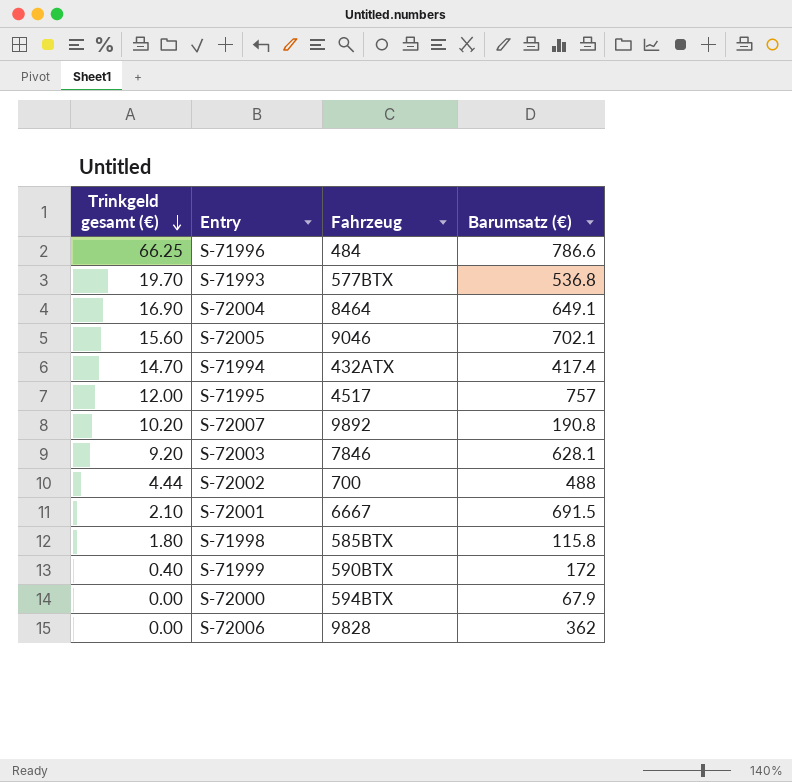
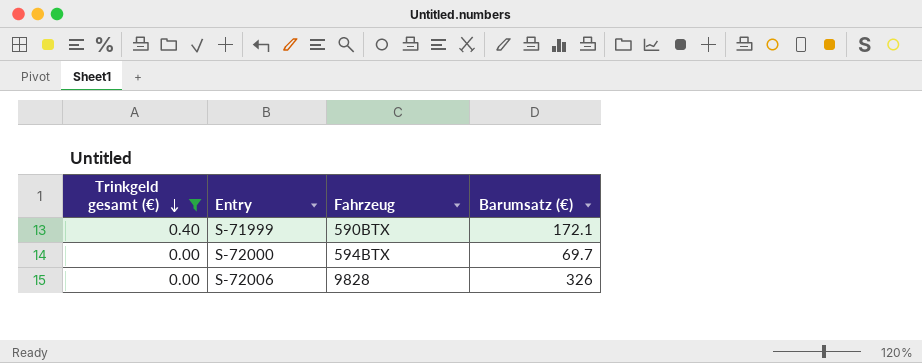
filter: none -> Trinkgeld gesamt (€) <= 0.40
S-71999 | Barumsatz (€): 172 -> 172.1
S-72000 | Barumsatz (€): 67.9 -> 69.7
S-72006 | Barumsatz (€): 362 -> 326

